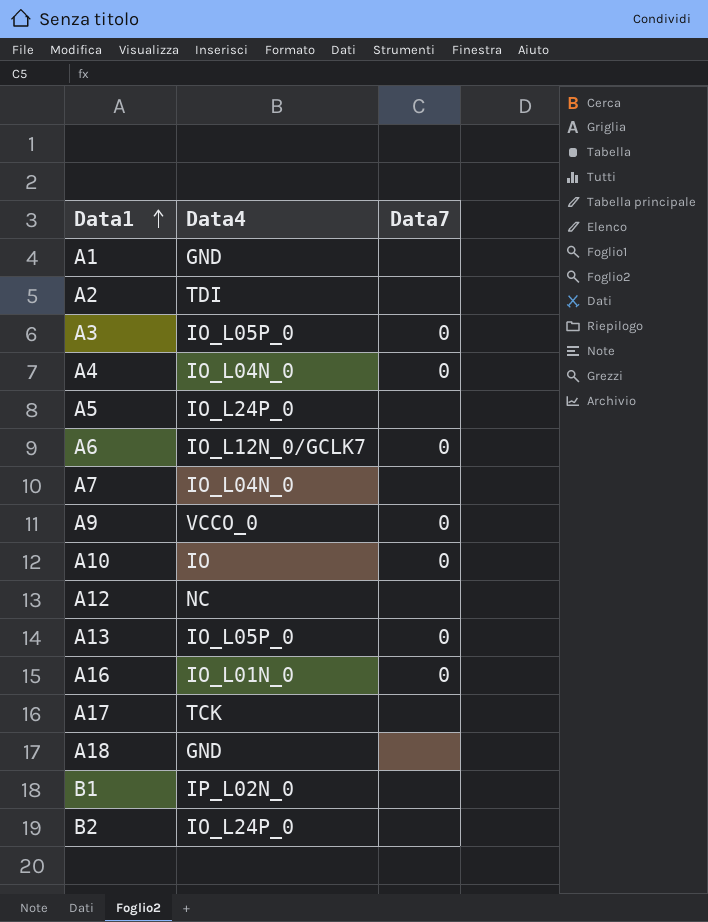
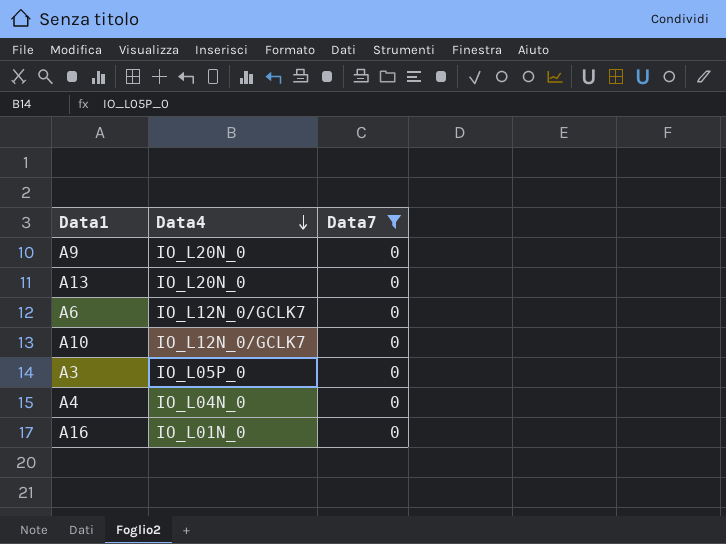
filter: none -> Data7 = 0
row order: Data1 ascending -> Data4 descending
A9 | Data4: VCCO_0 -> IO_L20N_0
A13 | Data4: IO_L05P_0 -> IO_L20N_0
A10 | Data4: IO -> IO_L12N_0/GCLK7

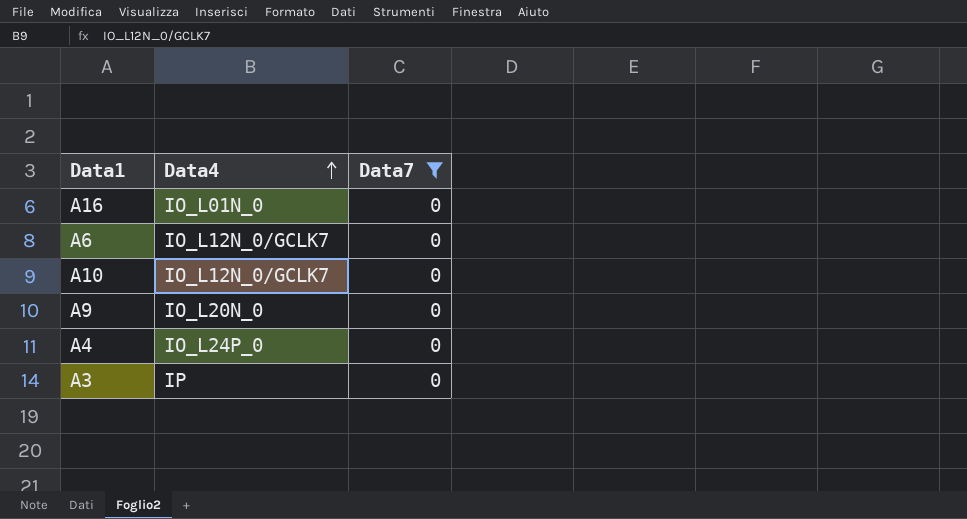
row order: Data4 descending -> Data4 ascending
row A13: IO_L20N_0 | 0 -> none
A4 | Data4: IO_L04N_0 -> IO_L24P_0
A3 | Data4: IO_L05P_0 -> IP

